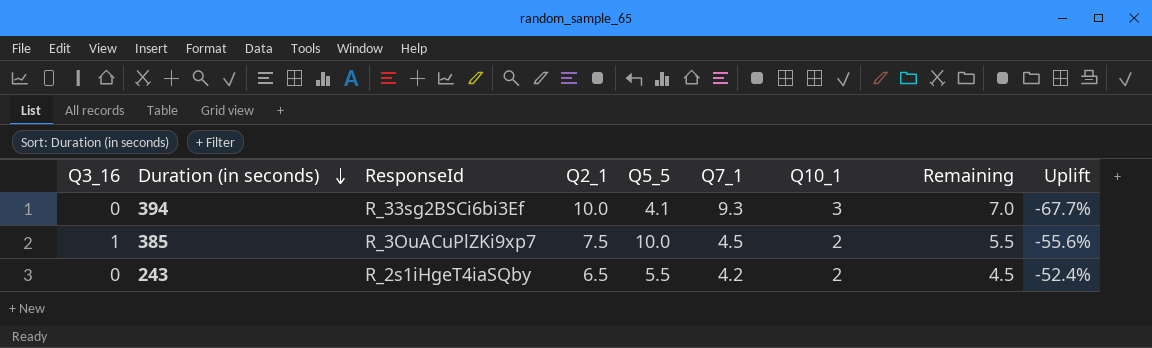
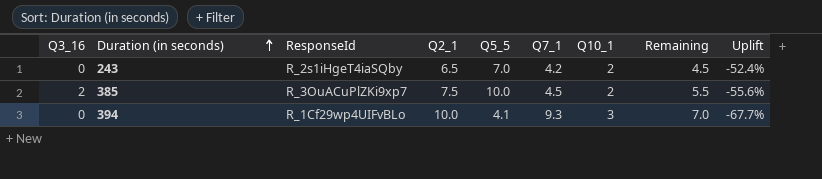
row order: Duration (in seconds) descending -> Duration (in seconds) ascending
243 | Q5_5: 5.5 -> 7.0
385 | Q3_16: 1 -> 2
394 | ResponseId: R_33sg2BSCi6bi3Ef -> R_1Cf29wp4UIFvBLo

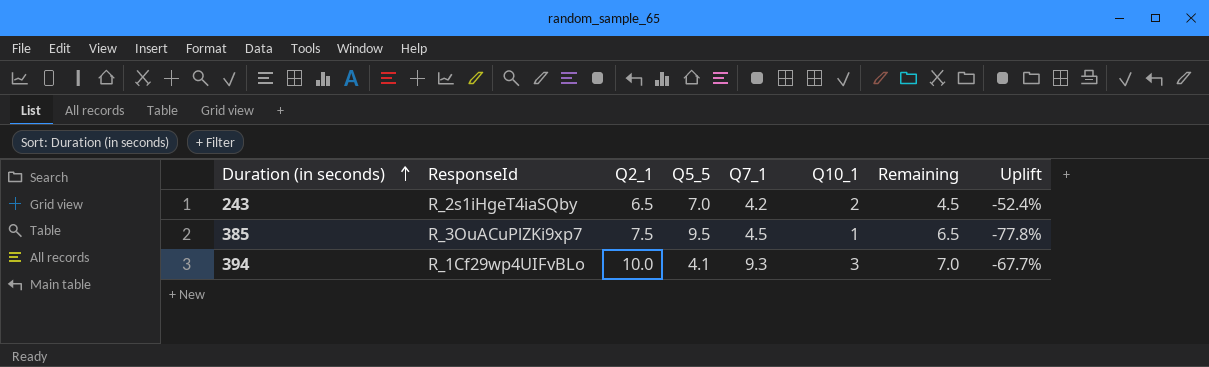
column Q3_16 | position: 1 -> none
385 | Q5_5: 10.0 -> 9.5
385 | Q10_1: 2 -> 1
385 | Remaining: 5.5 -> 6.5
385 | Uplift: -55.6% -> -77.8%

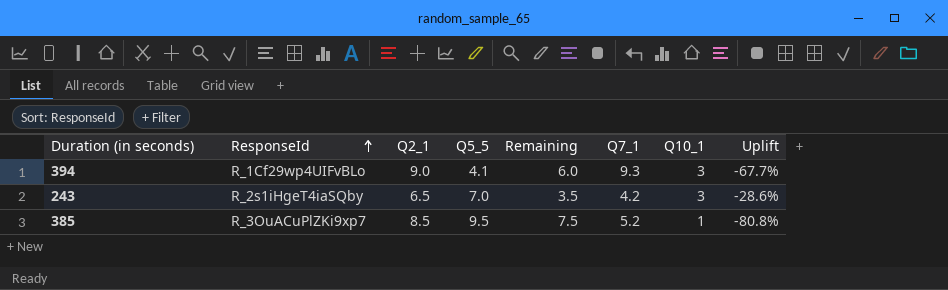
row order: Duration (in seconds) ascending -> ResponseId ascending
column Remaining | position: 7 -> 5
394 | Q2_1: 10.0 -> 9.0
394 | Remaining: 7.0 -> 6.0
243 | Remaining: 4.5 -> 3.5
243 | Q10_1: 2 -> 3
243 | Uplift: -52.4% -> -28.6%
385 | Q2_1: 7.5 -> 8.5
385 | Remaining: 6.5 -> 7.5
385 | Q7_1: 4.5 -> 5.2
385 | Uplift: -77.8% -> -80.8%

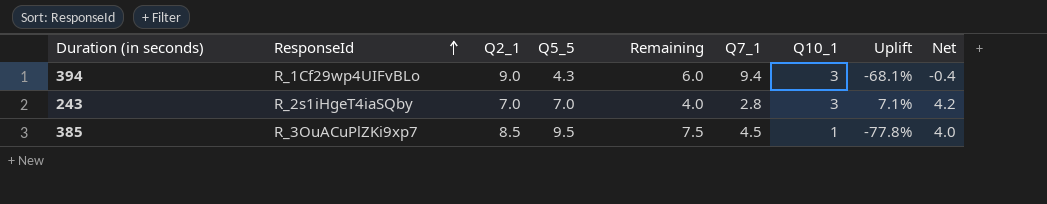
column Net | formula: none -> [Q2_1] - [Q7_1]
394 | Q5_5: 4.1 -> 4.3
394 | Q7_1: 9.3 -> 9.4
394 | Uplift: -67.7% -> -68.1%
243 | Q2_1: 6.5 -> 7.0
243 | Remaining: 3.5 -> 4.0
243 | Q7_1: 4.2 -> 2.8
243 | Uplift: -28.6% -> 7.1%
385 | Q7_1: 5.2 -> 4.5
385 | Uplift: -80.8% -> -77.8%

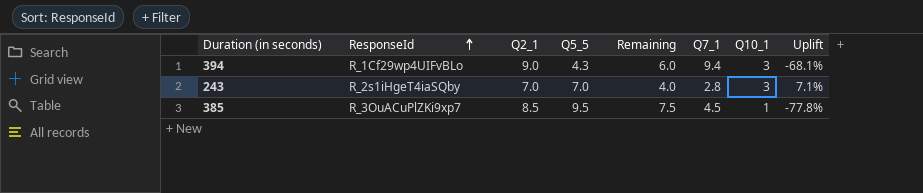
column Net | formula: [Q2_1] - [Q7_1] -> none

